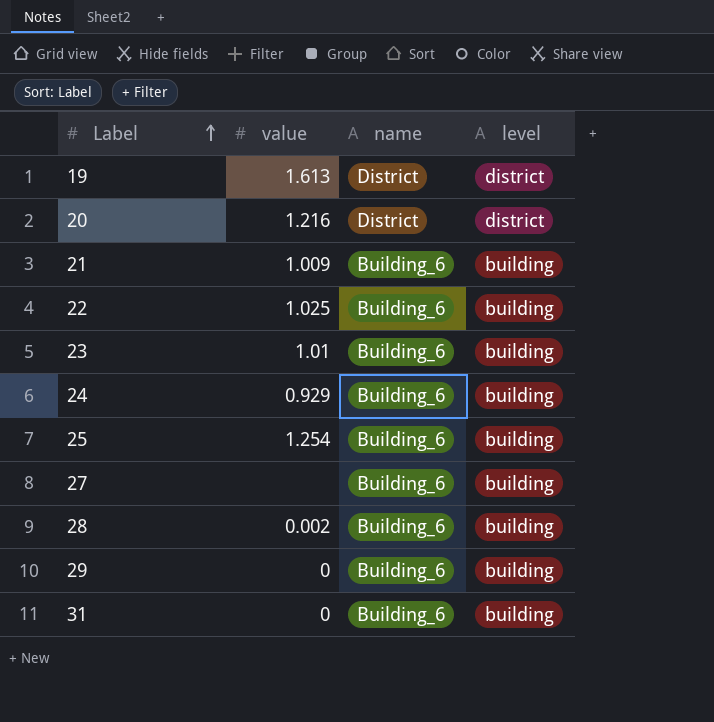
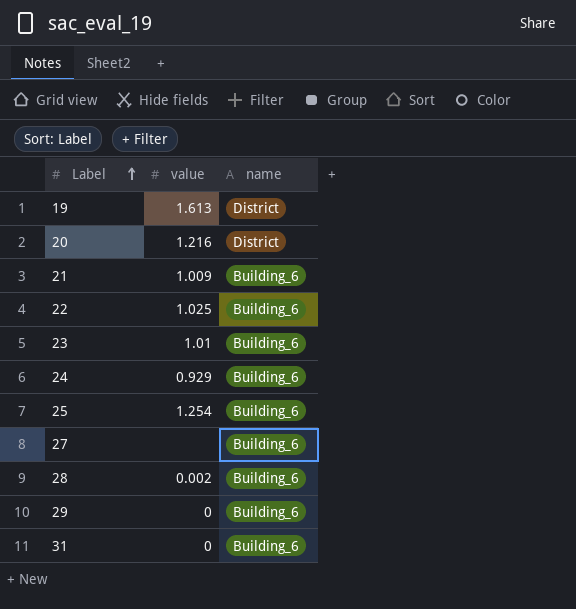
column level | position: 4 -> none

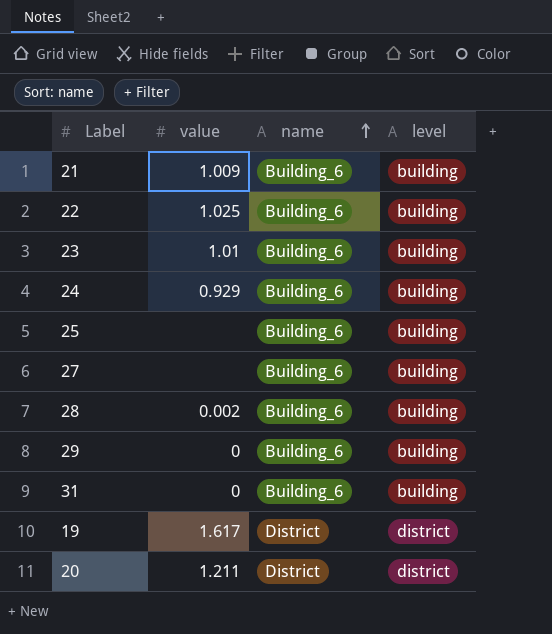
row order: Label ascending -> name ascending
column level | position: none -> 4
25 | value: 1.254 -> none
19 | value: 1.613 -> 1.617
20 | value: 1.216 -> 1.211

